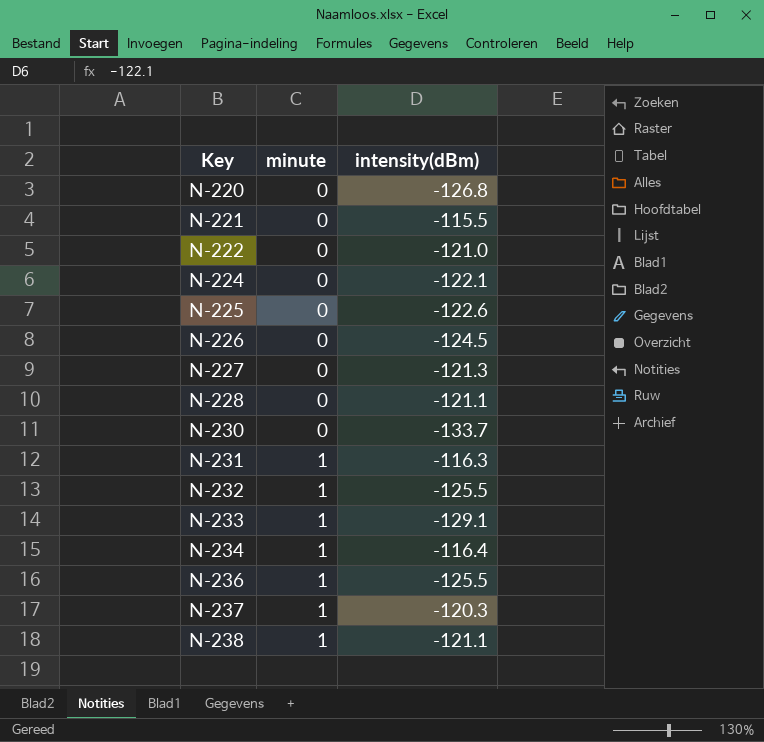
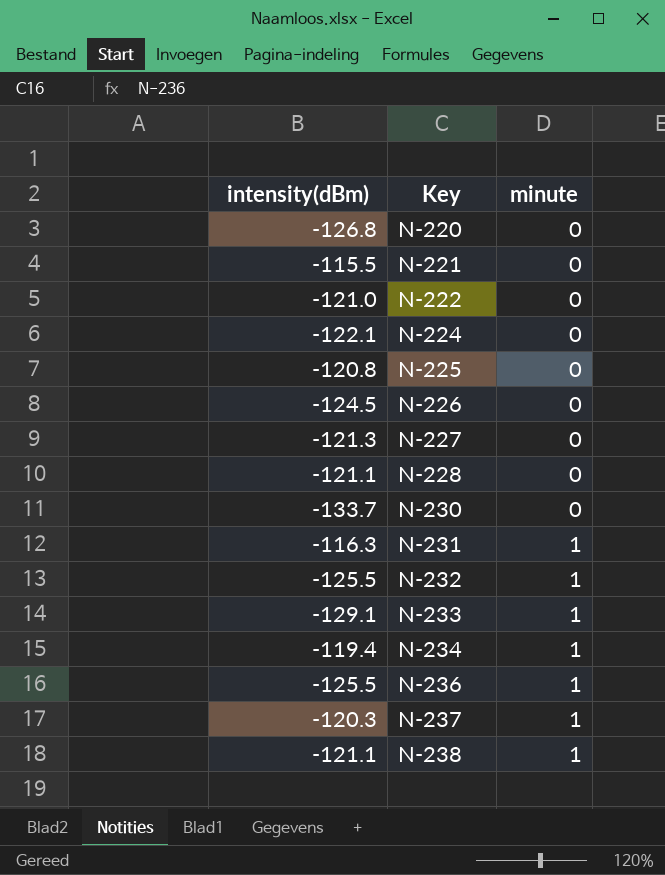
column intensity(dBm) | position: 3 -> 1
N-225 | intensity(dBm): -122.6 -> -120.8
N-234 | intensity(dBm): -116.4 -> -119.4

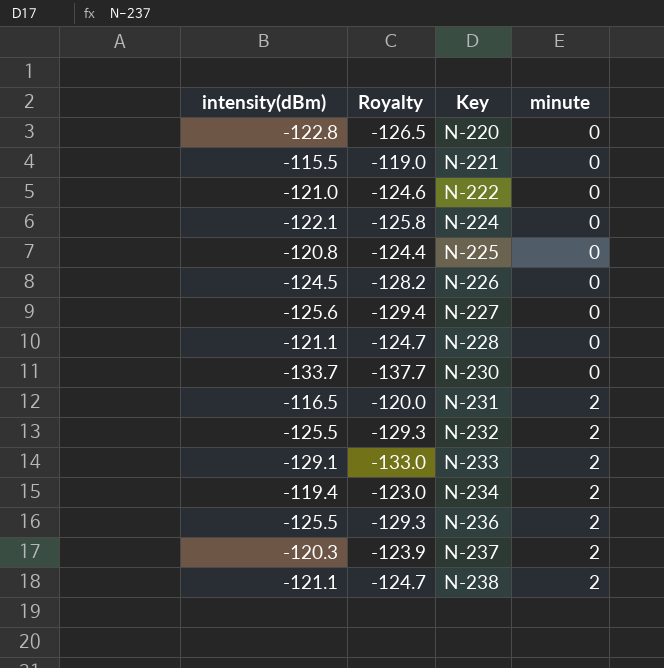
column Royalty | formula: none -> [intensity(dBm)] * 1.03
N-220 | intensity(dBm): -126.8 -> -122.8
N-227 | intensity(dBm): -121.3 -> -125.6
N-231 | intensity(dBm): -116.3 -> -116.5
N-231 | minute: 1 -> 2
N-232 | minute: 1 -> 2
N-233 | minute: 1 -> 2
N-234 | minute: 1 -> 2
N-236 | minute: 1 -> 2
N-237 | minute: 1 -> 2
N-238 | minute: 1 -> 2

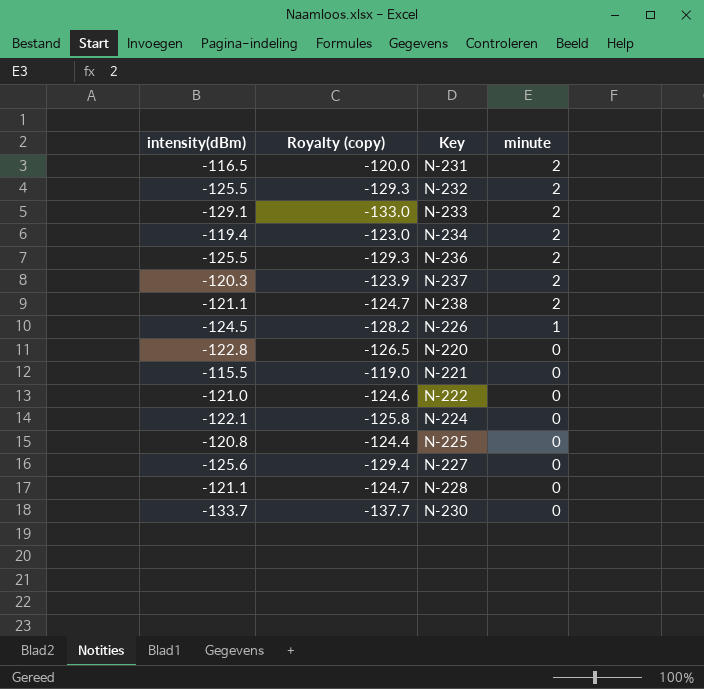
row order: Key ascending -> minute descending
column name: Royalty -> Royalty (copy)
N-226 | minute: 0 -> 1

